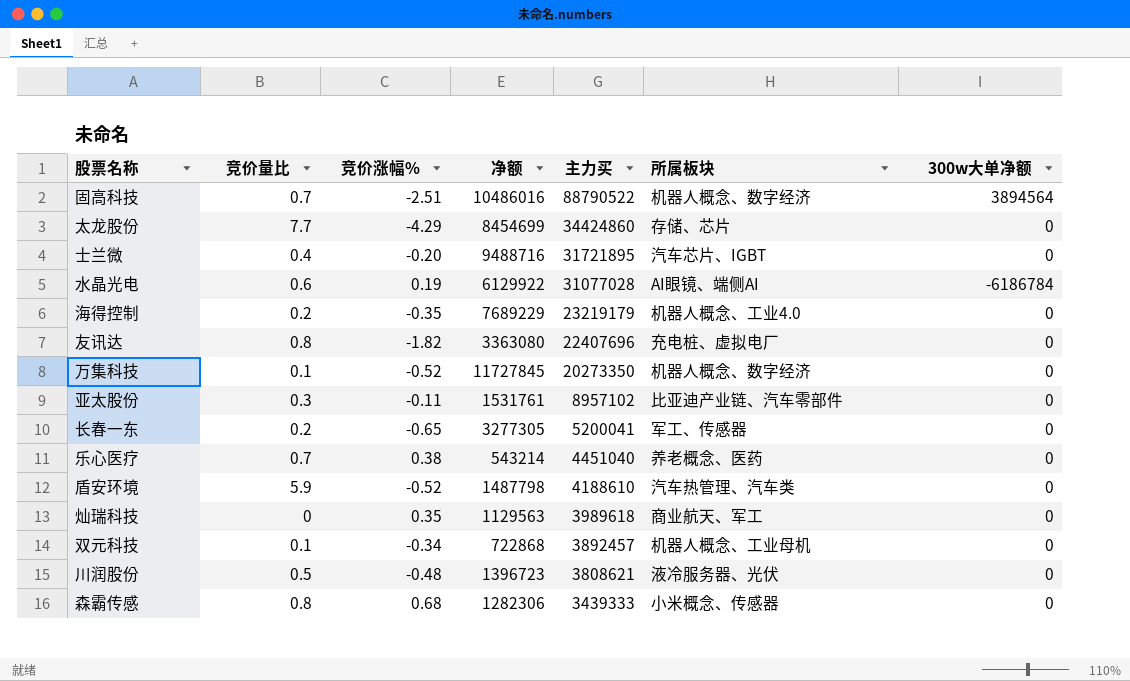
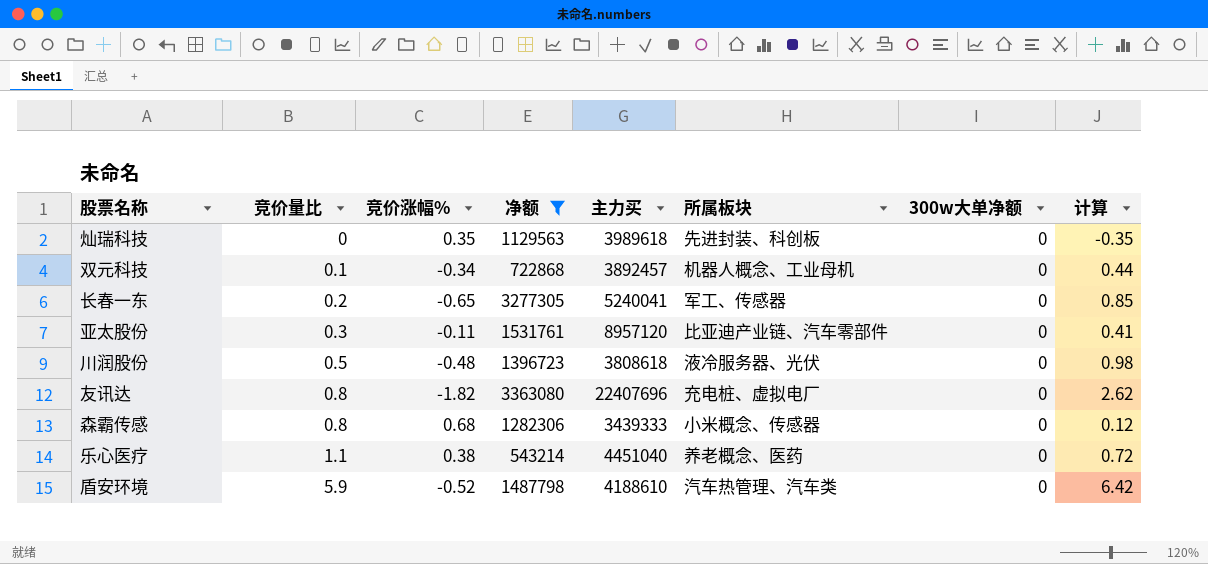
filter: none -> 净额 <= 3363080
row order: 主力买 descending -> 竞价量比 ascending
column 计算 | formula: none -> [竞价量比] - [竞价涨幅%]
灿瑞科技 | 所属板块: 商业航天、军工 -> 先进封装、科创板
长春一东 | 主力买: 5200041 -> 5240041
亚太股份 | 主力买: 8957102 -> 8957120
川润股份 | 主力买: 3808621 -> 3808618
乐心医疗 | 竞价量比: 0.7 -> 1.1

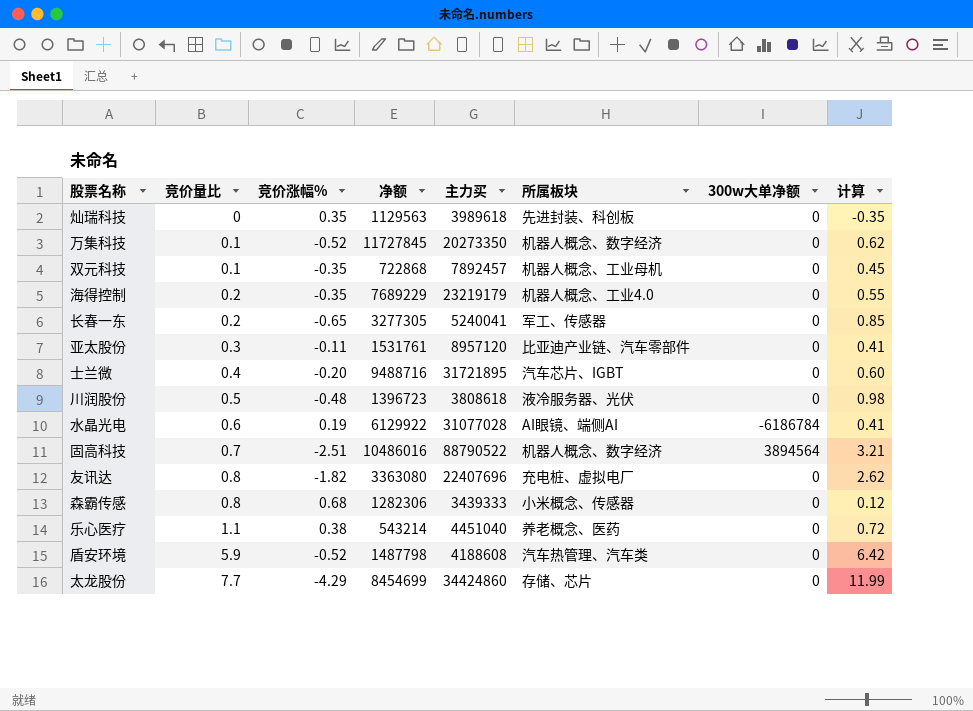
filter: 净额 <= 3363080 -> none
双元科技 | 竞价涨幅%: -0.34 -> -0.35
双元科技 | 主力买: 3892457 -> 7892457
双元科技 | 计算: 0.44 -> 0.45
盾安环境 | 主力买: 4188610 -> 4188608

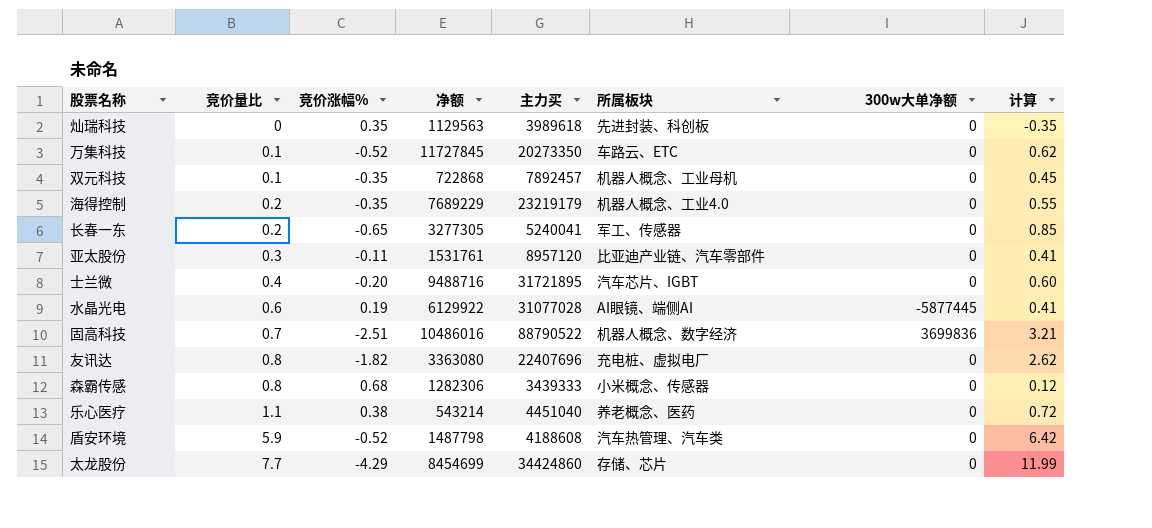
row 川润股份: 0.5 | -0.48 | 1396723 | 3808618 | 液冷服务器、光伏 | 0 | 0.98 -> none
万集科技 | 所属板块: 机器人概念、数字经济 -> 车路云、ETC
水晶光电 | 300w大单净额: -6186784 -> -5877445
固高科技 | 300w大单净额: 3894564 -> 3699836

